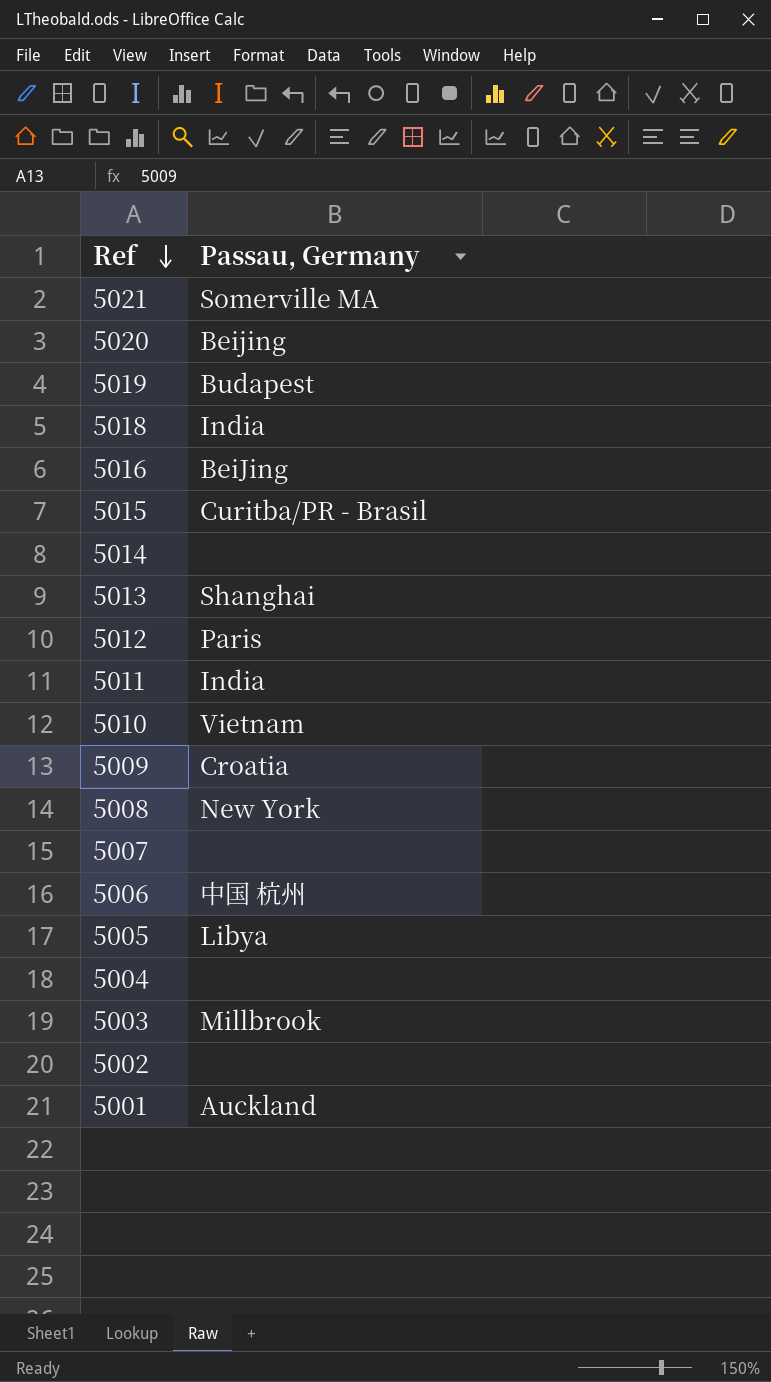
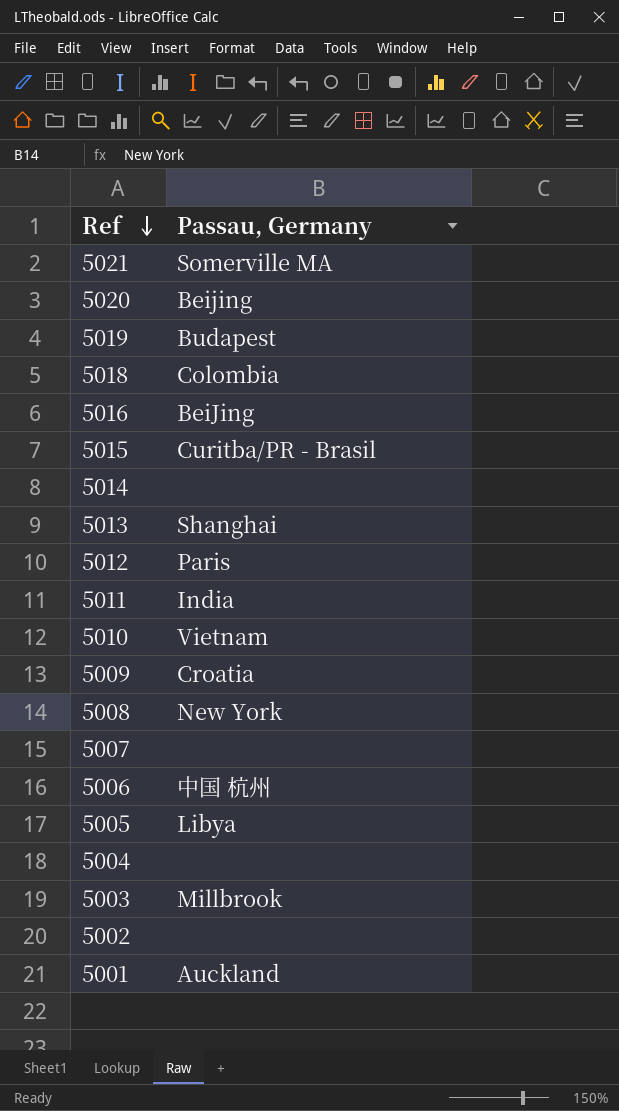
5018 | Passau, Germany: India -> Colombia

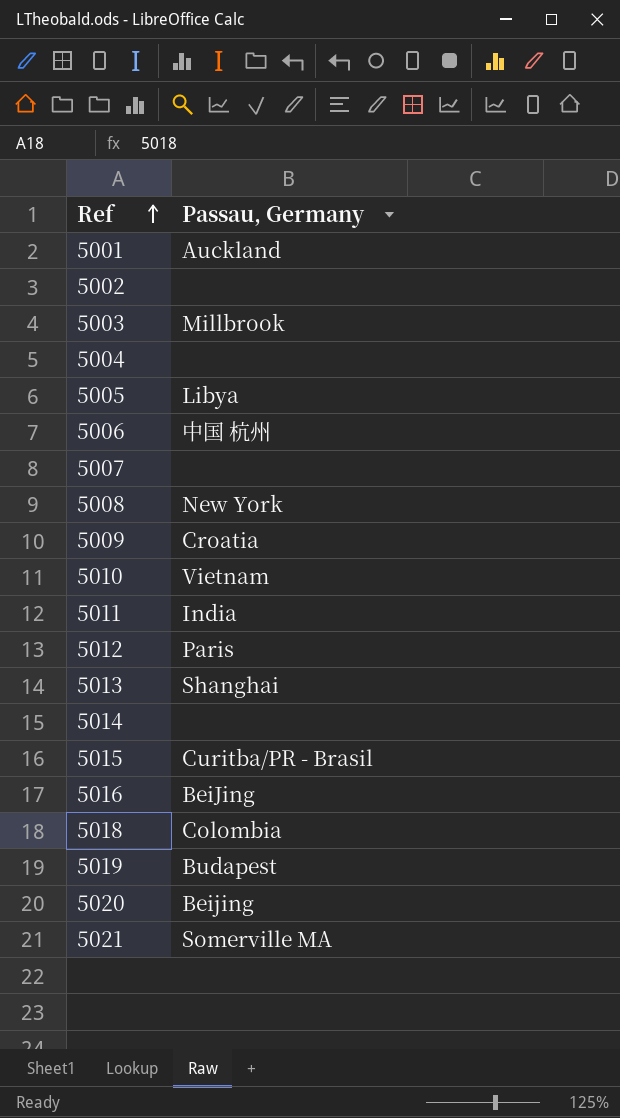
row order: Ref descending -> Ref ascending

